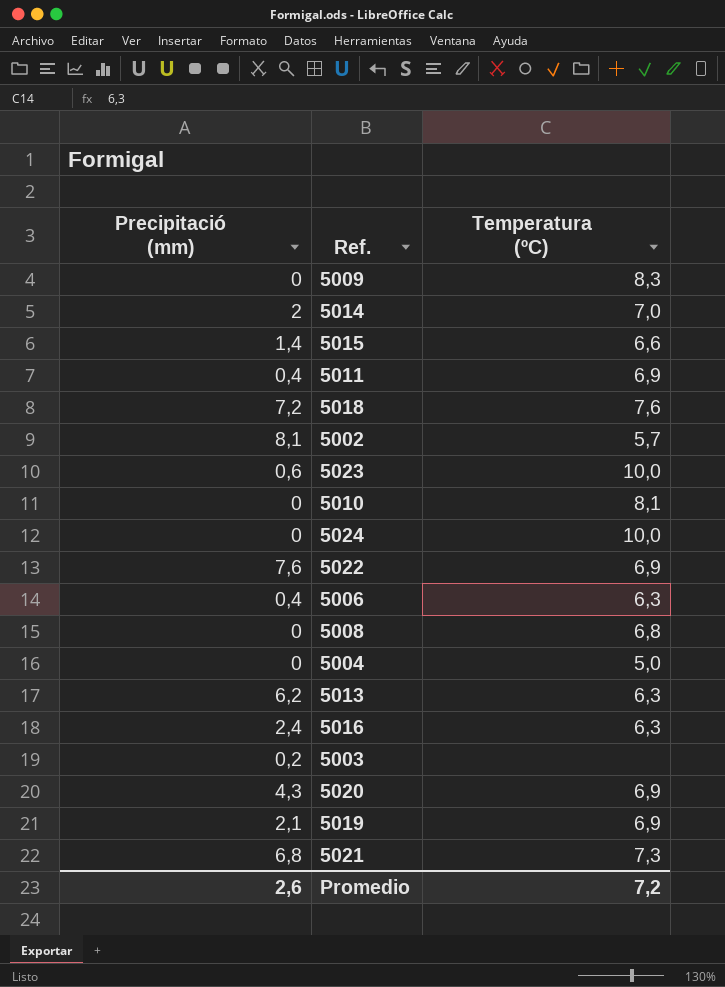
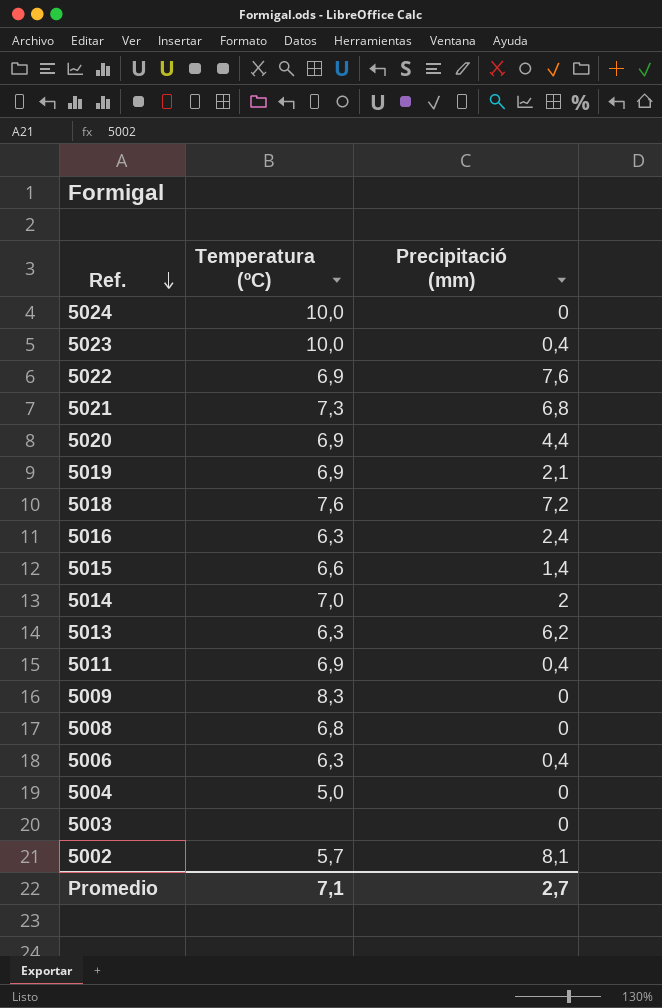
row order: none -> Ref. descending
column Precipitació (mm) | position: 1 -> 3
row 5010: 0 | 8,1 -> none
5023 | Precipitació (mm): 0,6 -> 0,4
5020 | Precipitació (mm): 4,3 -> 4,4
5003 | Precipitació (mm): 0,2 -> 0
Promedio | Temperatura (ºC): 7,2 -> 7,1
Promedio | Precipitació (mm): 2,6 -> 2,7

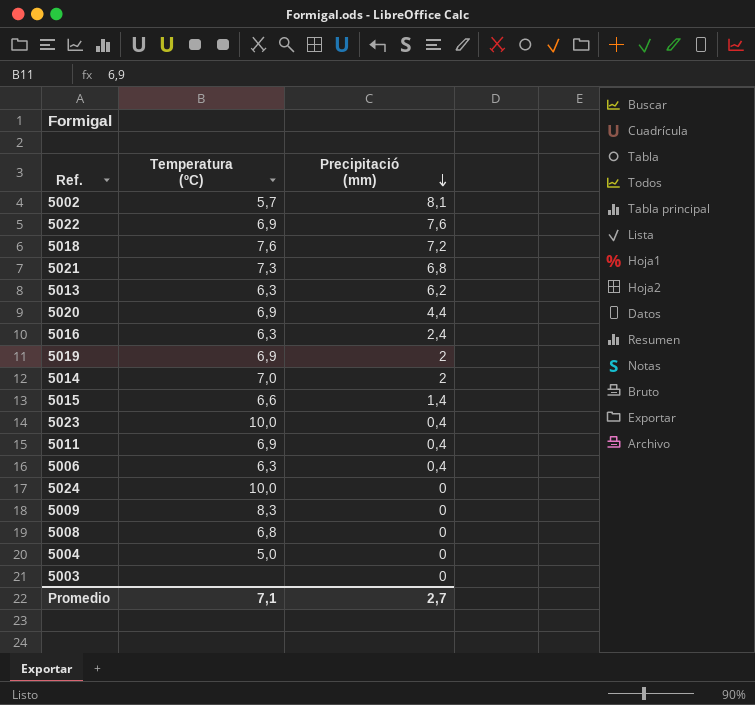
row order: Ref. descending -> Precipitació (mm) descending
5019 | Precipitació (mm): 2,1 -> 2

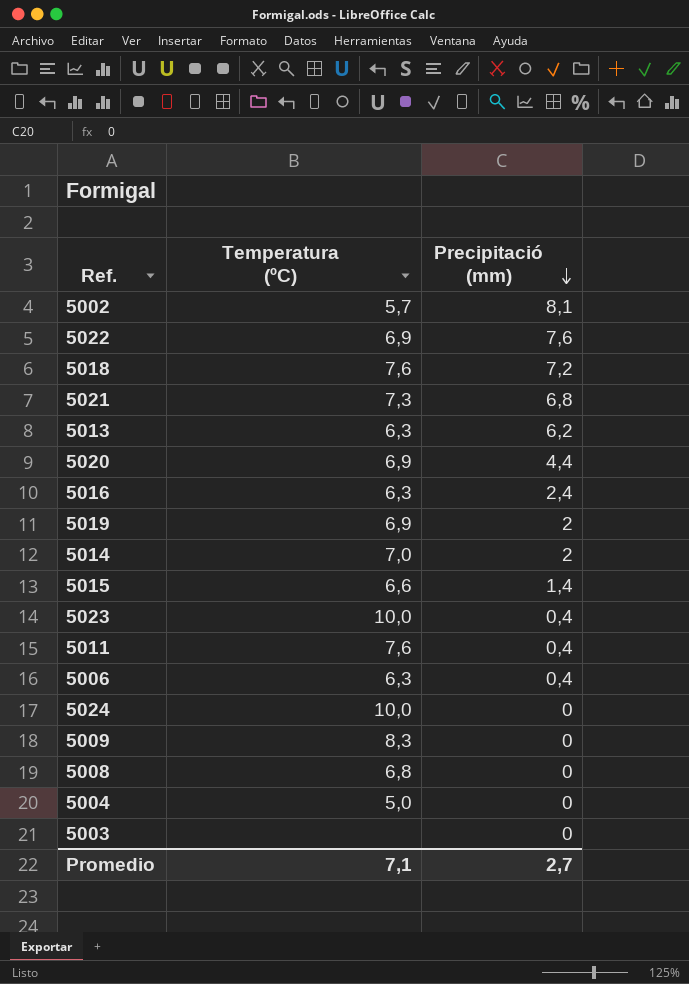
5011 | Temperatura (ºC): 6,9 -> 7,6

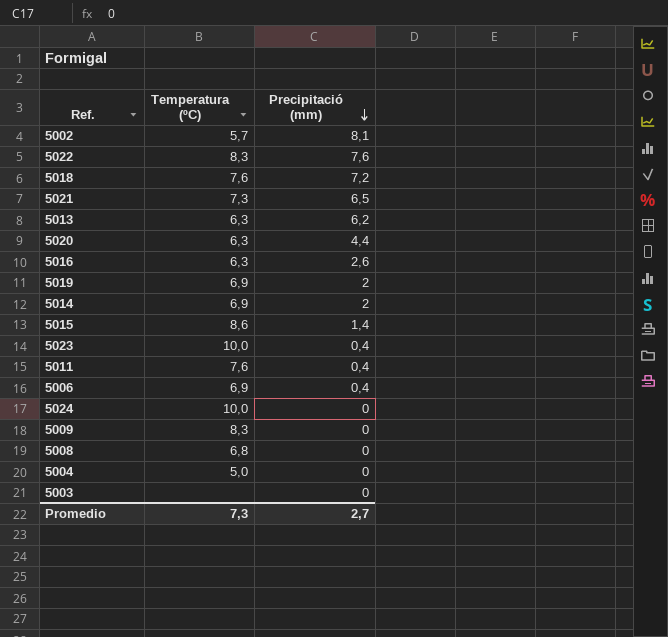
5022 | Temperatura (ºC): 6,9 -> 8,3
5021 | Precipitació (mm): 6,8 -> 6,5
5020 | Temperatura (ºC): 6,9 -> 6,3
5016 | Precipitació (mm): 2,4 -> 2,6
5014 | Temperatura (ºC): 7,0 -> 6,9
5015 | Temperatura (ºC): 6,6 -> 8,6
5006 | Temperatura (ºC): 6,3 -> 6,9
Promedio | Temperatura (ºC): 7,1 -> 7,3

